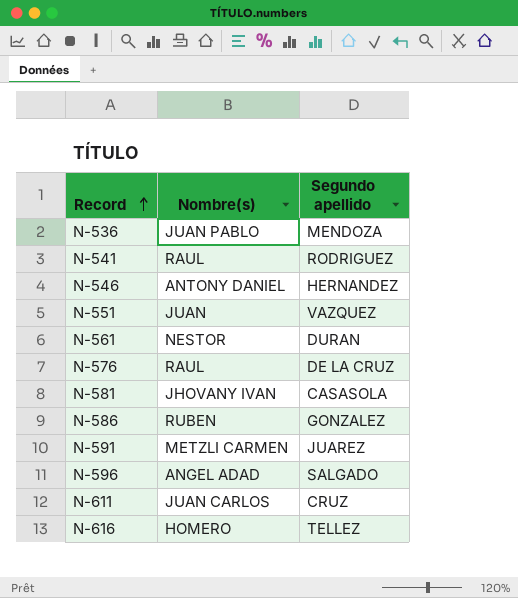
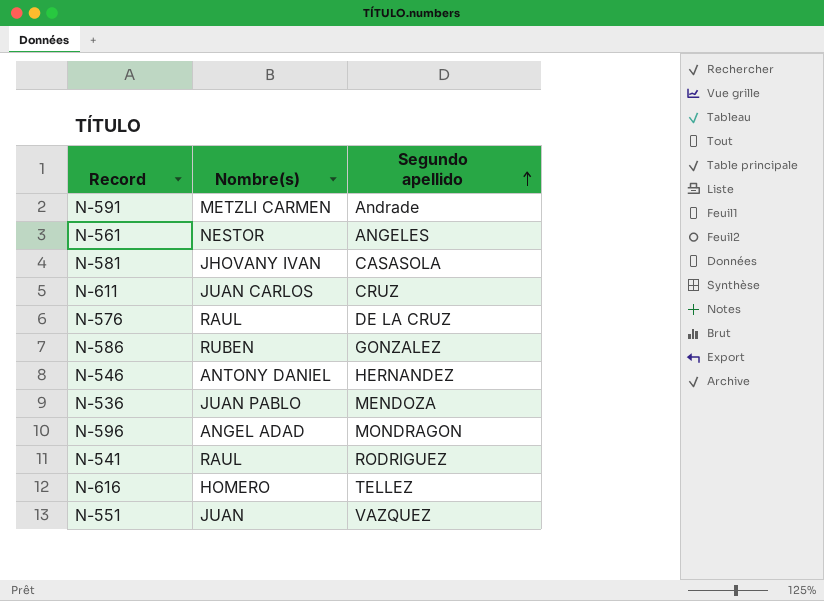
row order: Record ascending -> Segundo apellido ascending
N-591 | Segundo apellido: JUAREZ -> Andrade
N-561 | Segundo apellido: DURAN -> ANGELES
N-596 | Segundo apellido: SALGADO -> MONDRAGON

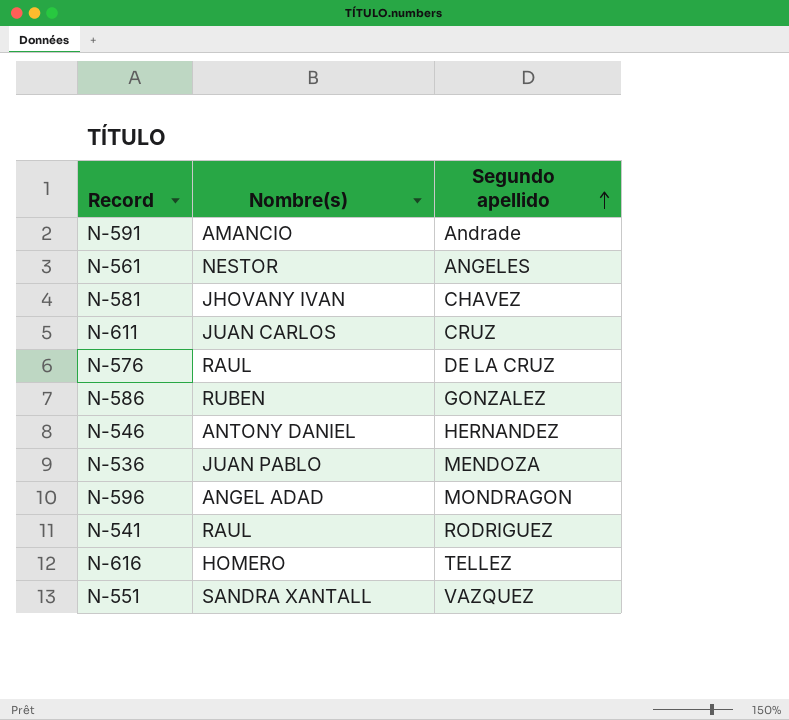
N-591 | Nombre(s): METZLI CARMEN -> AMANCIO
N-581 | Segundo apellido: CASASOLA -> CHAVEZ
N-551 | Nombre(s): JUAN -> SANDRA XANTALL

